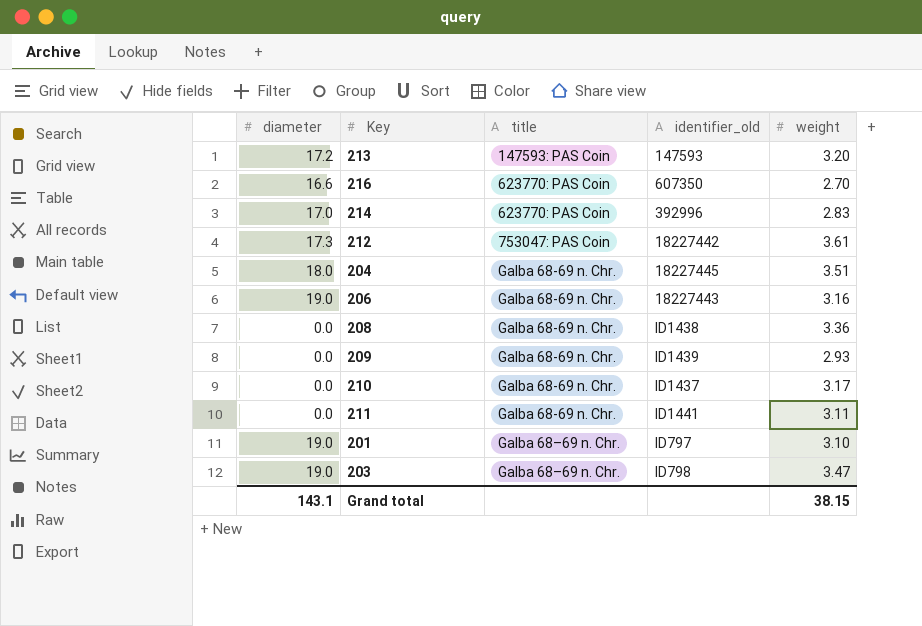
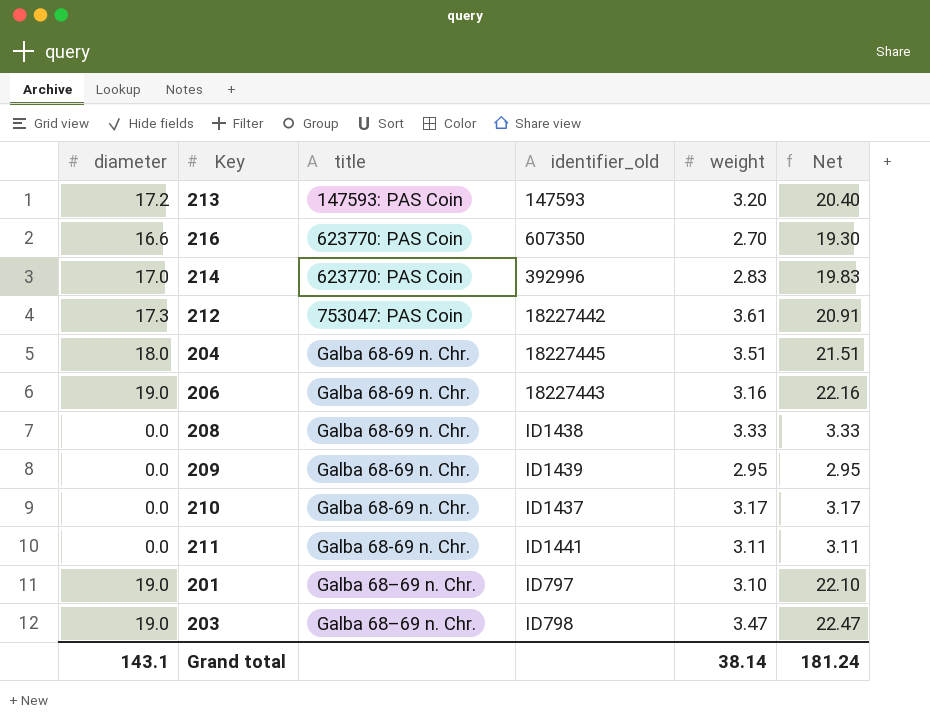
column Net | formula: none -> [diameter] + [weight]
208 | weight: 3.36 -> 3.33
209 | weight: 2.93 -> 2.95
Grand total | weight: 38.15 -> 38.14

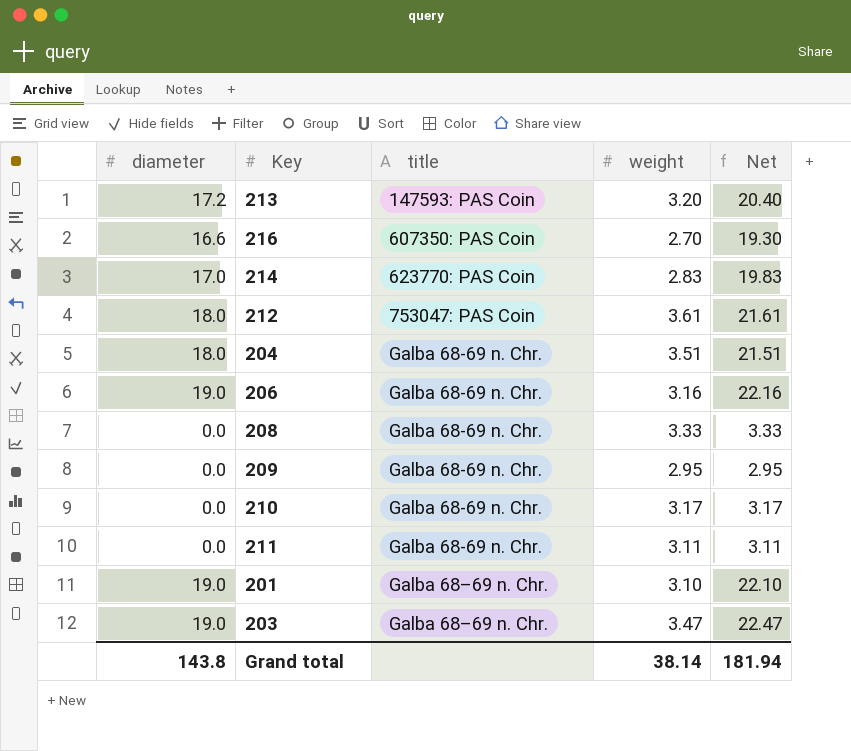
column identifier_old | position: 4 -> none
216 | title: 623770: PAS Coin -> 607350: PAS Coin
212 | diameter: 17.3 -> 18.0
212 | Net: 20.91 -> 21.61
Grand total | diameter: 143.1 -> 143.8
Grand total | Net: 181.24 -> 181.94

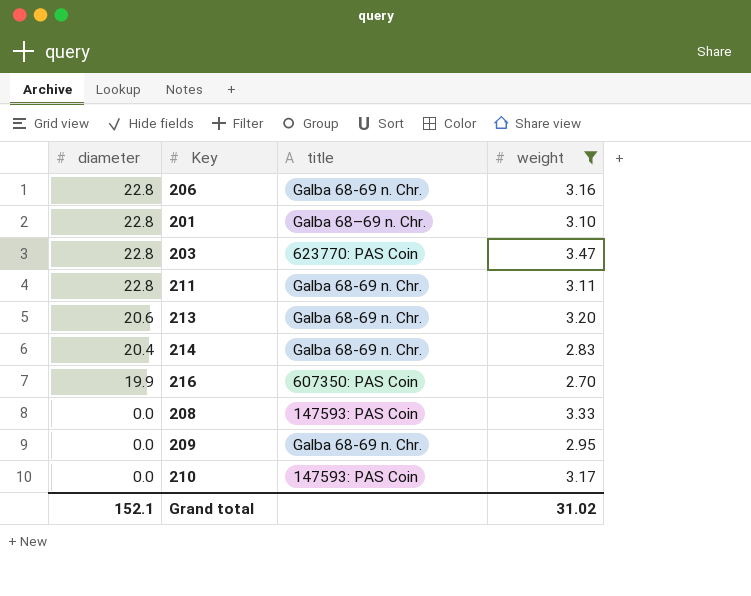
filter: none -> weight <= 3.47
row order: title ascending -> diameter descending
column Net | formula: [diameter] + [weight] -> none
206 | diameter: 19.0 -> 22.8
201 | diameter: 19.0 -> 22.8
203 | diameter: 19.0 -> 22.8
203 | title: Galba 68–69 n. Chr. -> 623770: PAS Coin
211 | diameter: 0.0 -> 22.8
213 | diameter: 17.2 -> 20.6
213 | title: 147593: PAS Coin -> Galba 68-69 n. Chr.
214 | diameter: 17.0 -> 20.4
214 | title: 623770: PAS Coin -> Galba 68-69 n. Chr.
216 | diameter: 16.6 -> 19.9
208 | title: Galba 68-69 n. Chr. -> 147593: PAS Coin
210 | title: Galba 68-69 n. Chr. -> 147593: PAS Coin
Grand total | diameter: 143.8 -> 152.1
Grand total | weight: 38.14 -> 31.02

